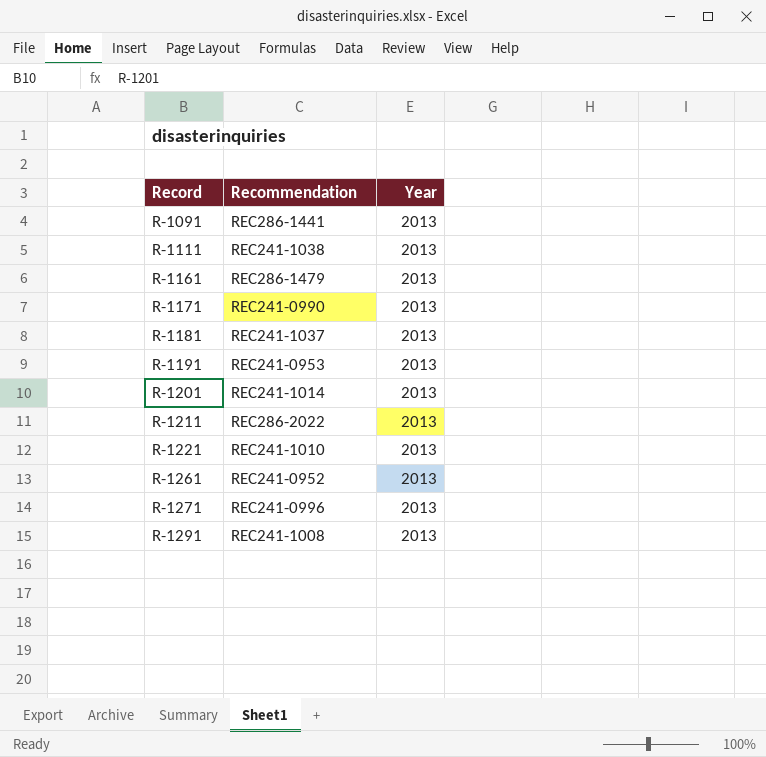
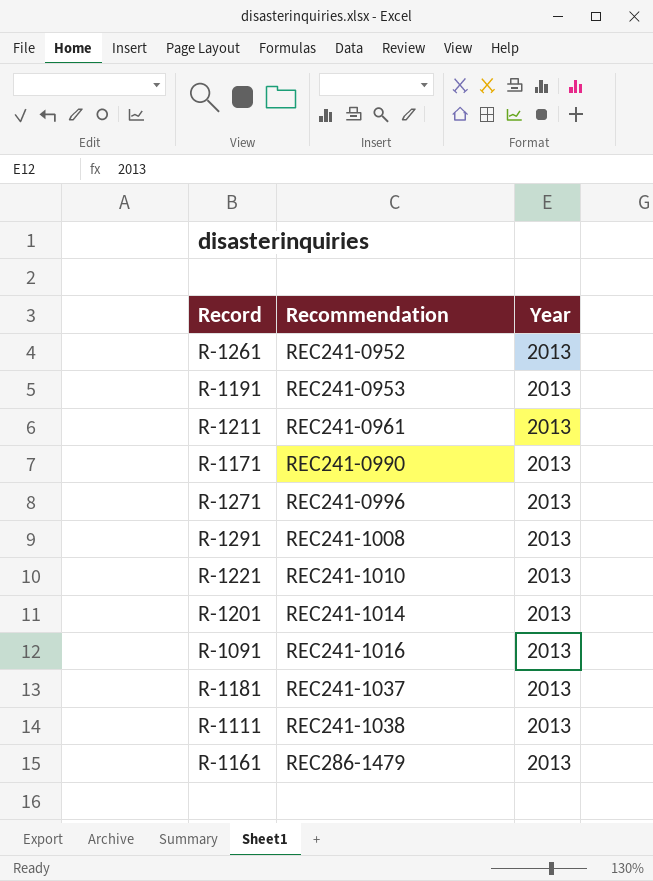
row order: Record ascending -> Recommendation ascending
R-1211 | Recommendation: REC286-2022 -> REC241-0961
R-1091 | Recommendation: REC286-1441 -> REC241-1016

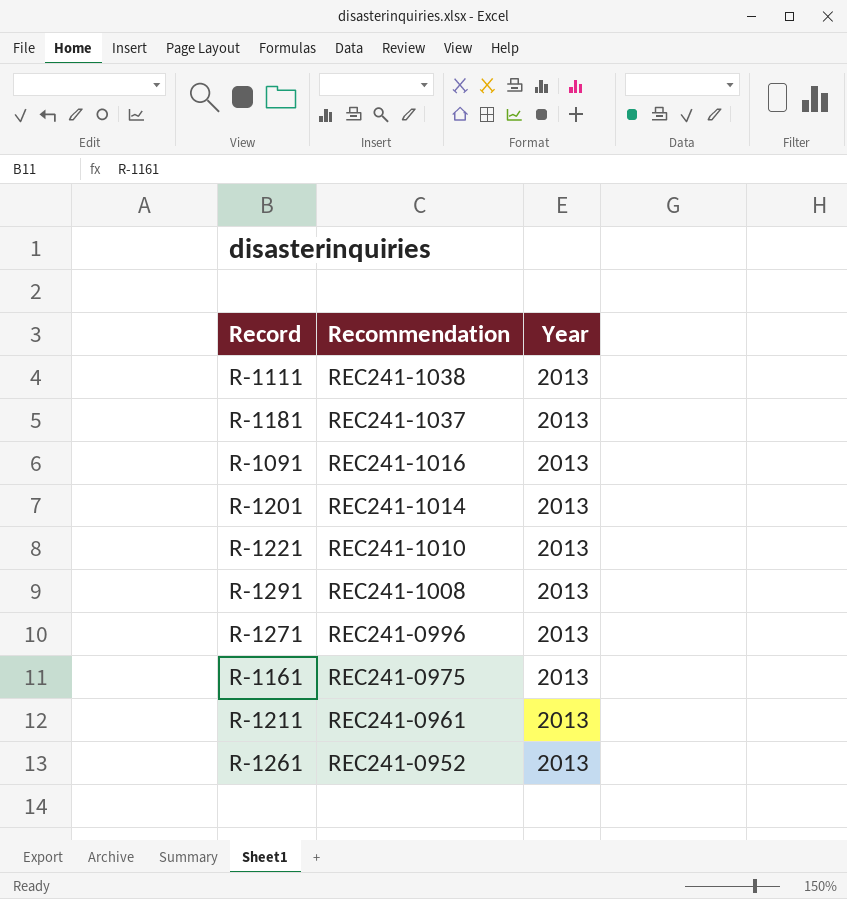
row order: Recommendation ascending -> Recommendation descending
row R-1191: REC241-0953 | 2013 -> none
row R-1171: REC241-0990 | 2013 -> none
R-1161 | Recommendation: REC286-1479 -> REC241-0975

